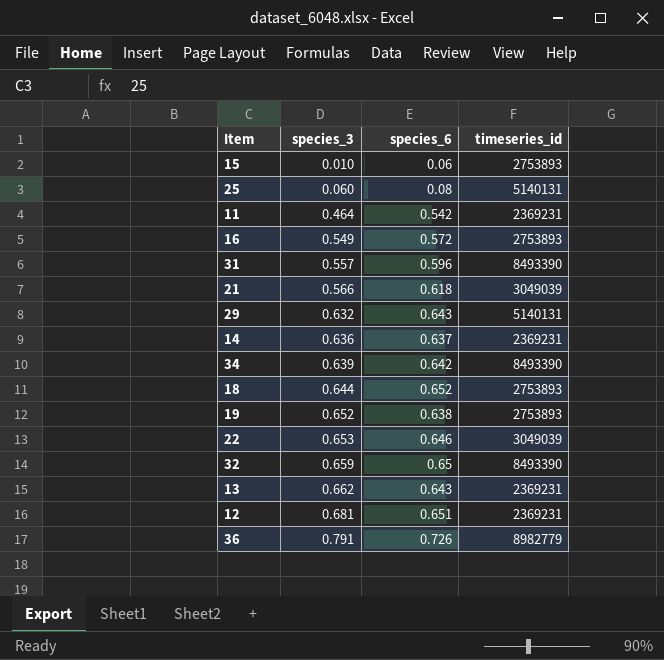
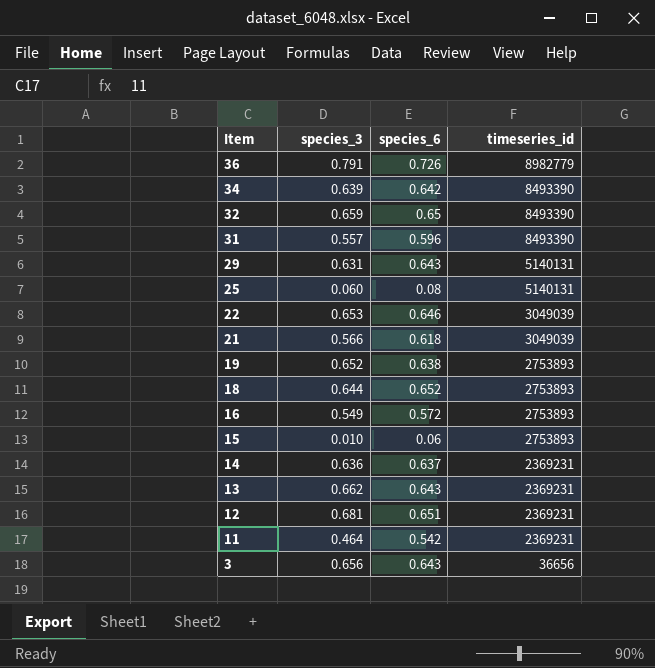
row order: species_3 ascending -> Item descending
29 | species_3: 0.632 -> 0.631
row 3: none -> 0.656 | 0.643 | 36656

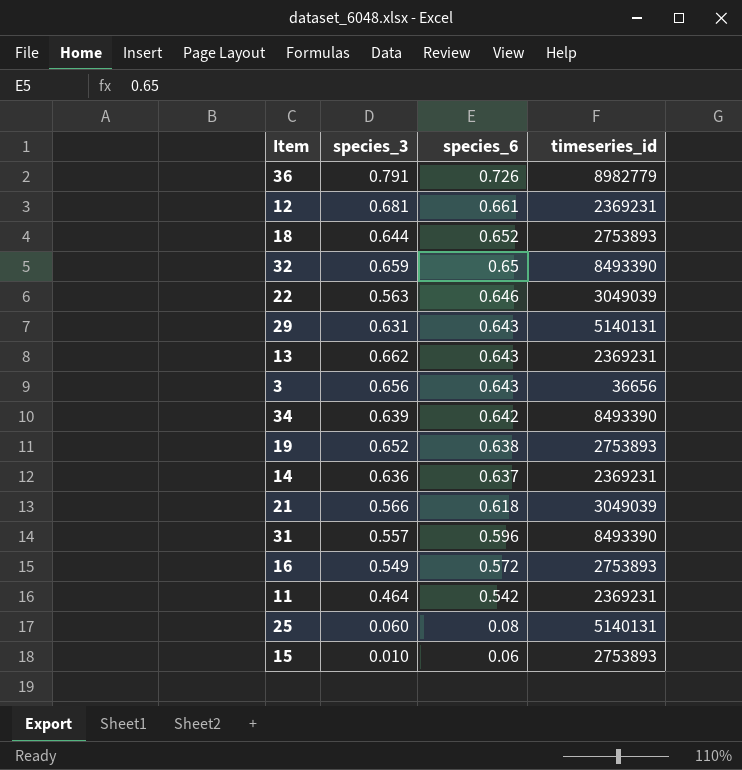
row order: Item descending -> species_6 descending
12 | species_6: 0.651 -> 0.661
22 | species_3: 0.653 -> 0.563

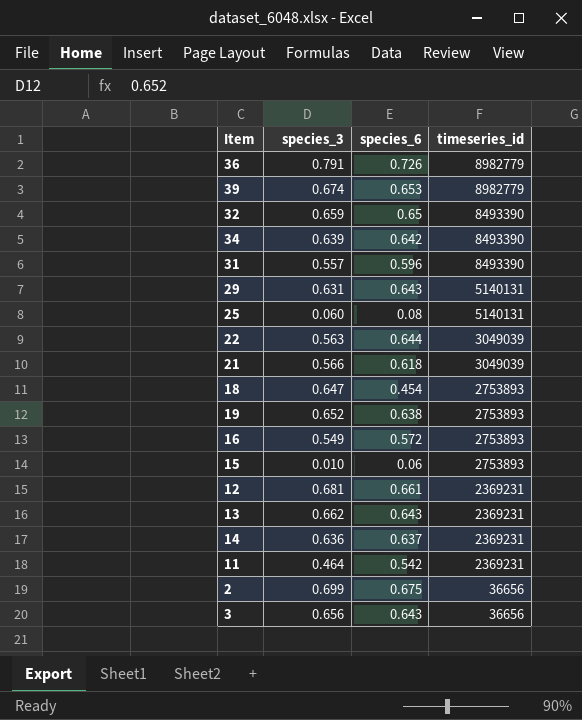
row order: species_6 descending -> timeseries_id descending
row 39: none -> 0.674 | 0.653 | 8982779
22 | species_6: 0.646 -> 0.644
18 | species_3: 0.644 -> 0.647
18 | species_6: 0.652 -> 0.454
row 2: none -> 0.699 | 0.675 | 36656

